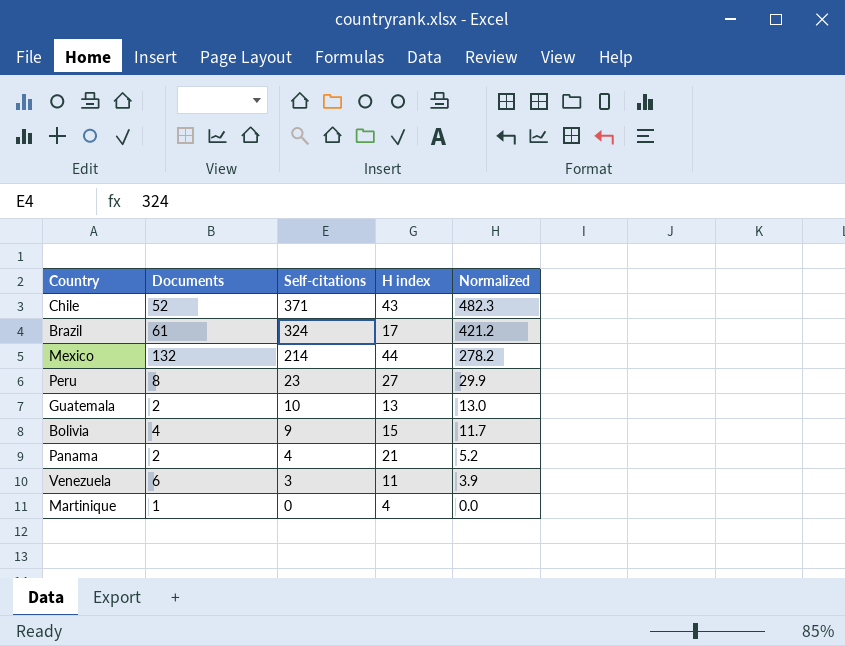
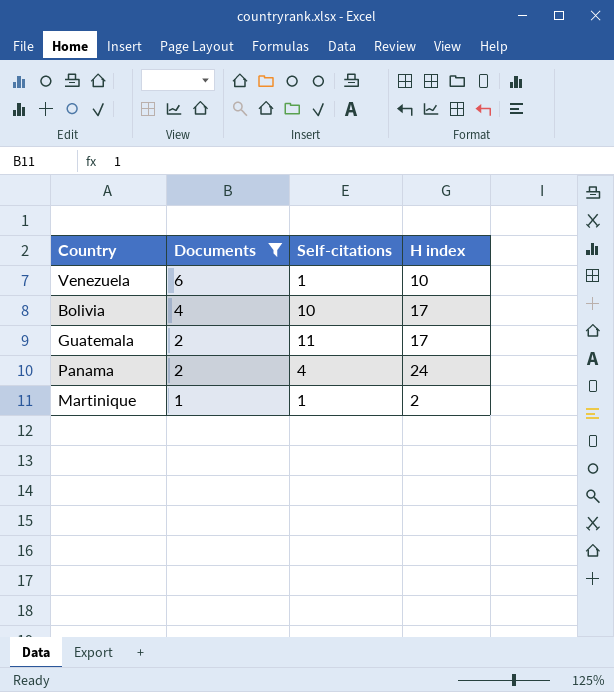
filter: none -> Documents <= 6
row order: Self-citations descending -> Documents descending
column Normalized | formula: [Self-citations] * 1.3 -> none
Venezuela | Self-citations: 3 -> 1
Venezuela | H index: 11 -> 10
Bolivia | Self-citations: 9 -> 10
Bolivia | H index: 15 -> 17
Guatemala | Self-citations: 10 -> 11
Guatemala | H index: 13 -> 17
Panama | H index: 21 -> 24
Martinique | Self-citations: 0 -> 1
Martinique | H index: 4 -> 2

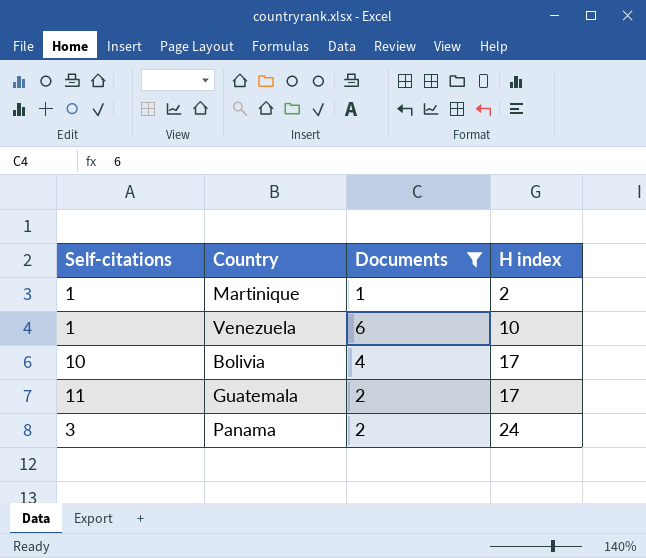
row order: Documents descending -> H index ascending
column Self-citations | position: 3 -> 1
Panama | Self-citations: 4 -> 3

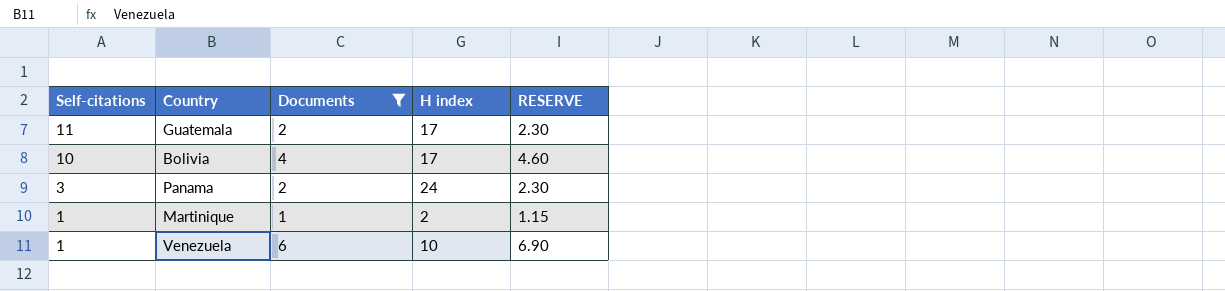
row order: H index ascending -> Self-citations descending
column RESERVE | formula: none -> [Documents] * 1.15

